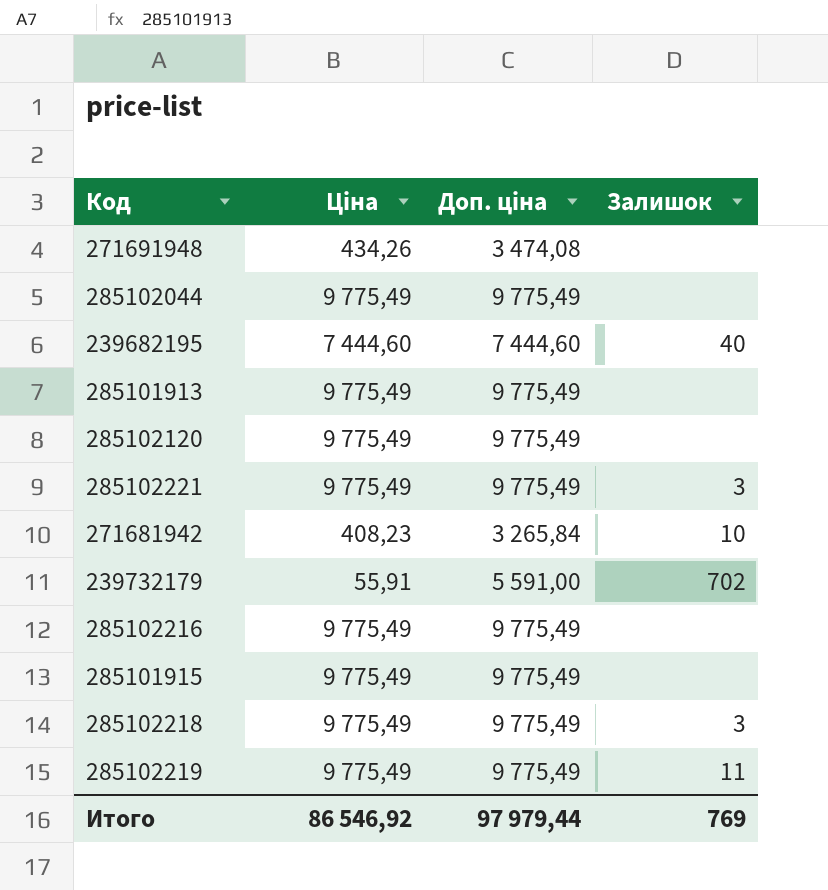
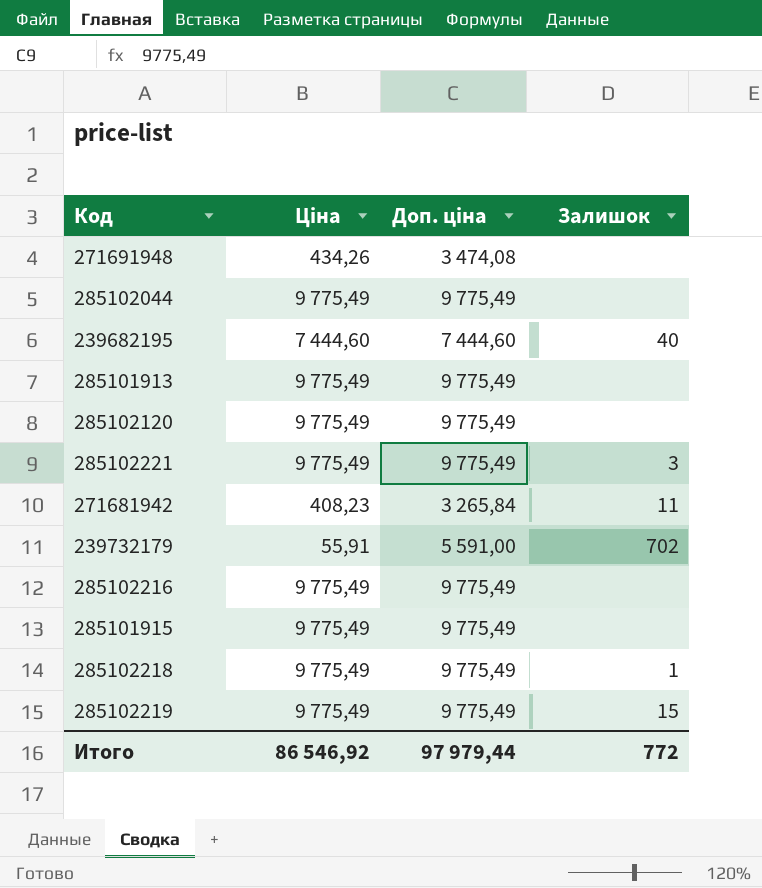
271681942 | Залишок: 10 -> 11
285102218 | Залишок: 3 -> 1
285102219 | Залишок: 11 -> 15
Итого | Залишок: 769 -> 772

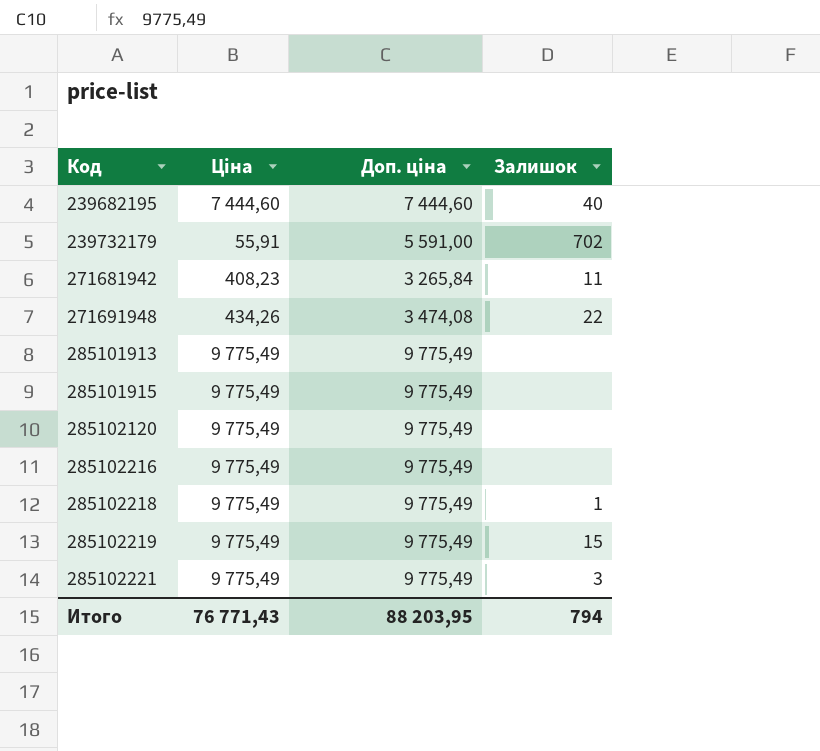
row order: none -> Код ascending
row 285102044: 9 775,49 | 9 775,49 | none -> none
271691948 | Залишок: none -> 22
Итого | Ціна: 86 546,92 -> 76 771,43
Итого | Доп. ціна: 97 979,44 -> 88 203,95
Итого | Залишок: 772 -> 794

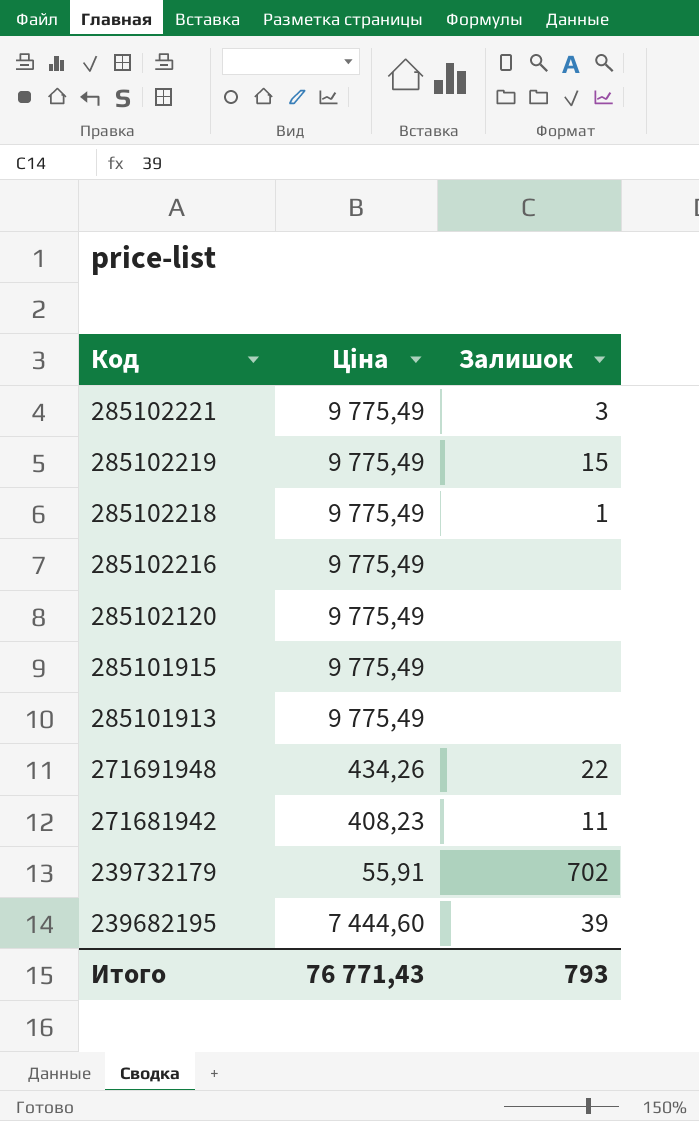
row order: Код ascending -> Код descending
column Доп. ціна | position: 3 -> none
239682195 | Залишок: 40 -> 39
Итого | Залишок: 794 -> 793

